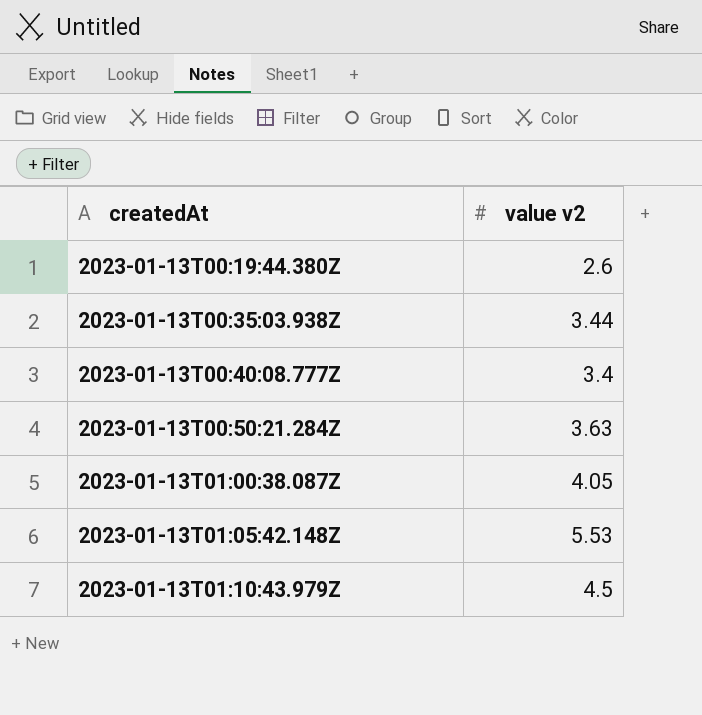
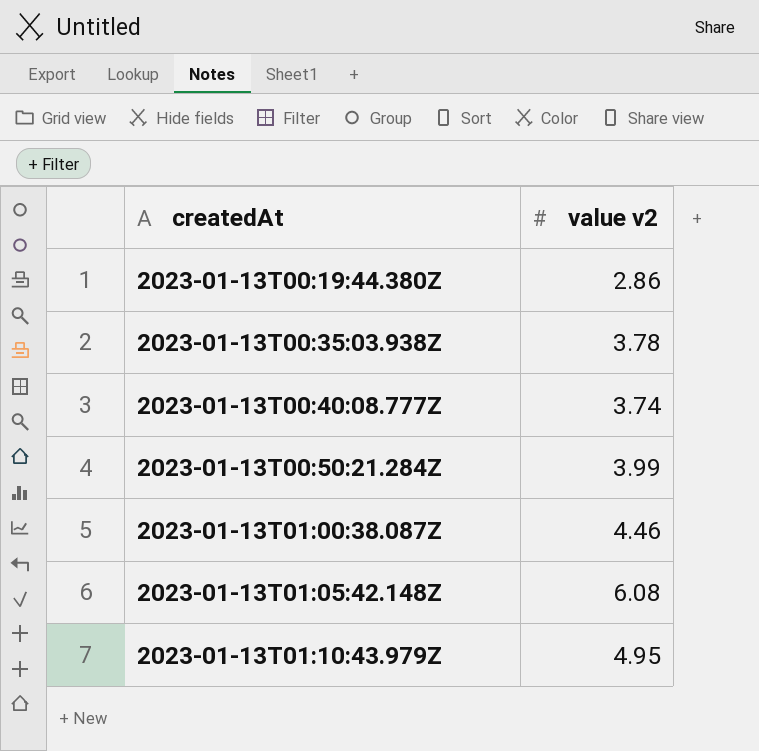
2023-01-13T00:19:44.380Z | value v2: 2.6 -> 2.86
2023-01-13T00:35:03.938Z | value v2: 3.44 -> 3.78
2023-01-13T00:40:08.777Z | value v2: 3.4 -> 3.74
2023-01-13T00:50:21.284Z | value v2: 3.63 -> 3.99
2023-01-13T01:00:38.087Z | value v2: 4.05 -> 4.46
2023-01-13T01:05:42.148Z | value v2: 5.53 -> 6.08
2023-01-13T01:10:43.979Z | value v2: 4.5 -> 4.95

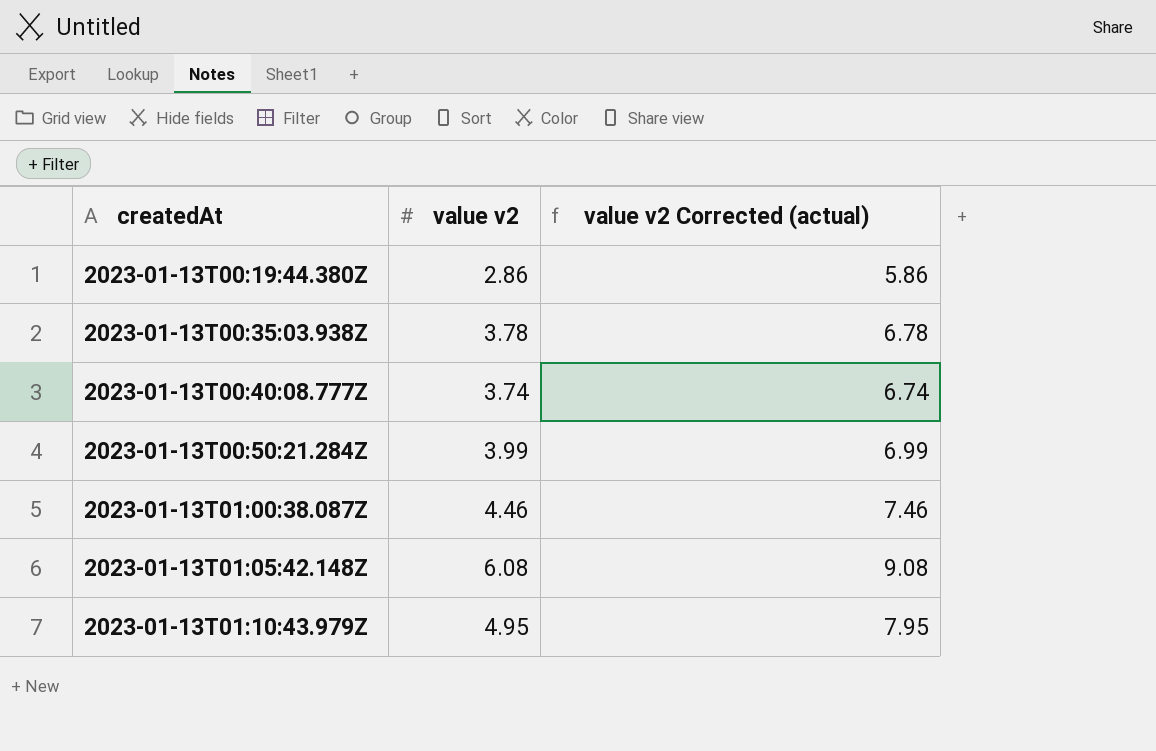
column value v2 Corrected (actual) | formula: none -> [value v2] + 3

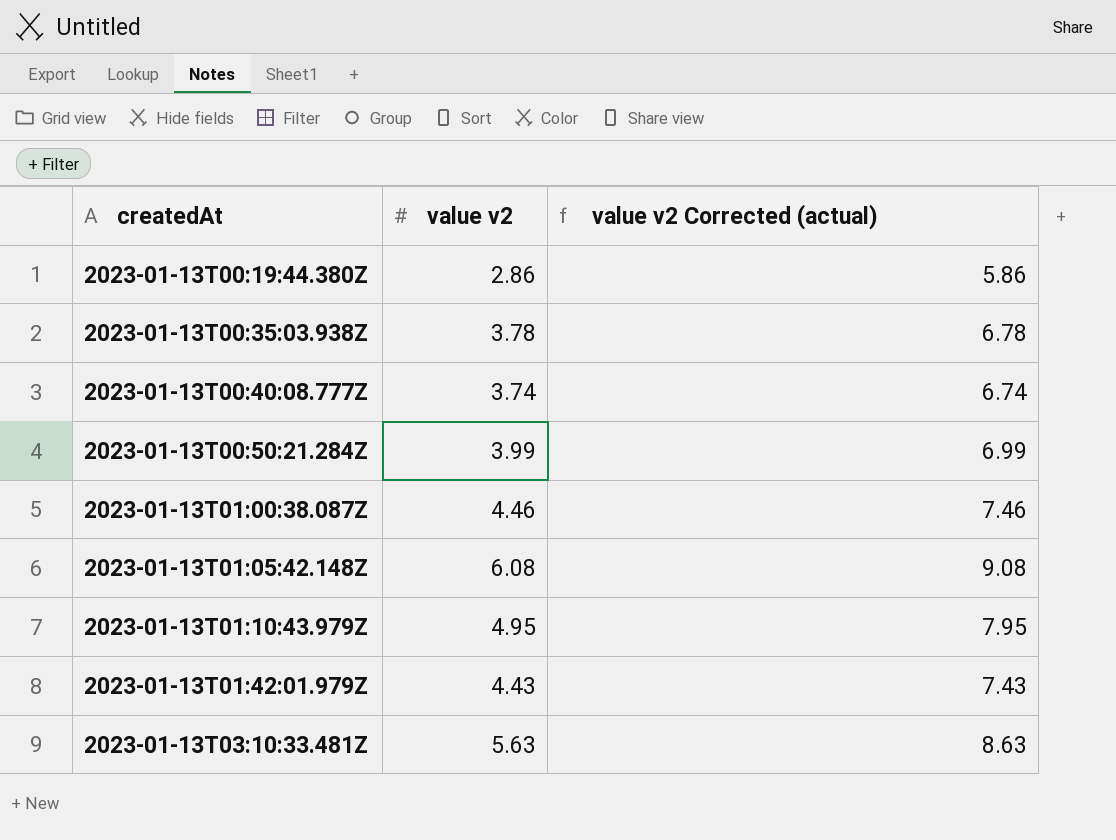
row 2023-01-13T01:42:01.979Z: none -> 4.43 | 7.43
row 2023-01-13T03:10:33.481Z: none -> 5.63 | 8.63

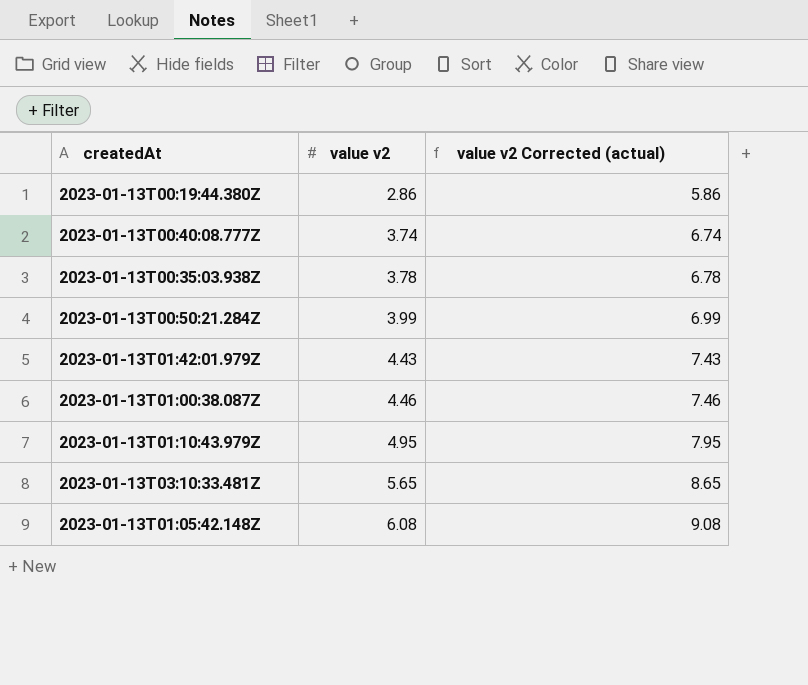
row order: createdAt ascending -> value v2 ascending
2023-01-13T03:10:33.481Z | value v2: 5.63 -> 5.65
2023-01-13T03:10:33.481Z | value v2 Corrected (actual): 8.63 -> 8.65

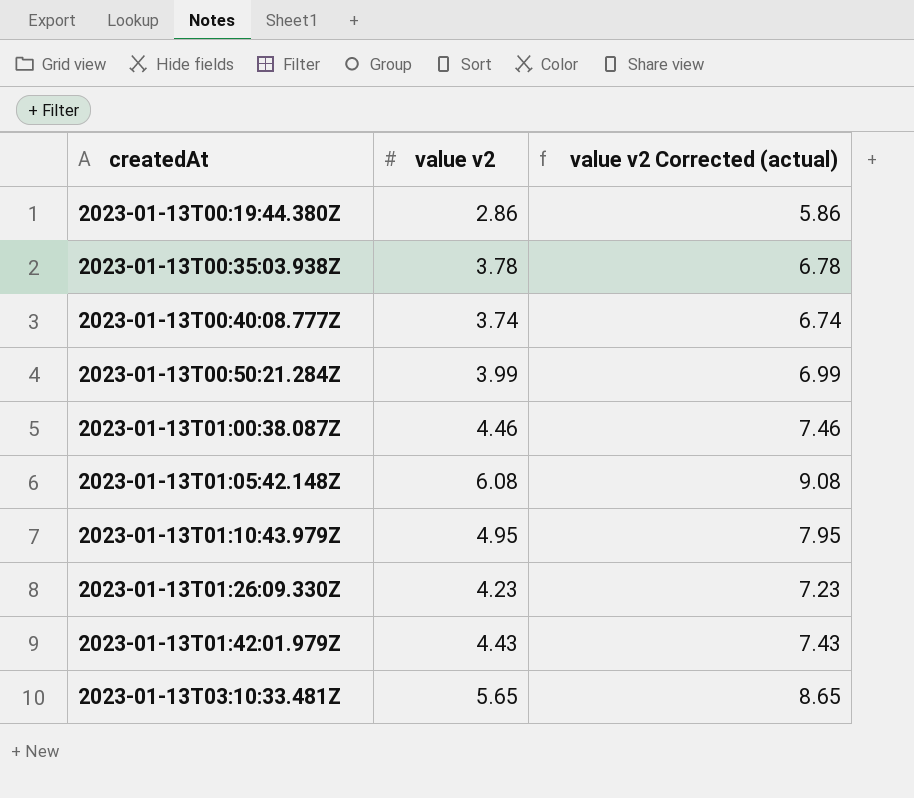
row order: value v2 ascending -> createdAt ascending
row 2023-01-13T01:26:09.330Z: none -> 4.23 | 7.23

